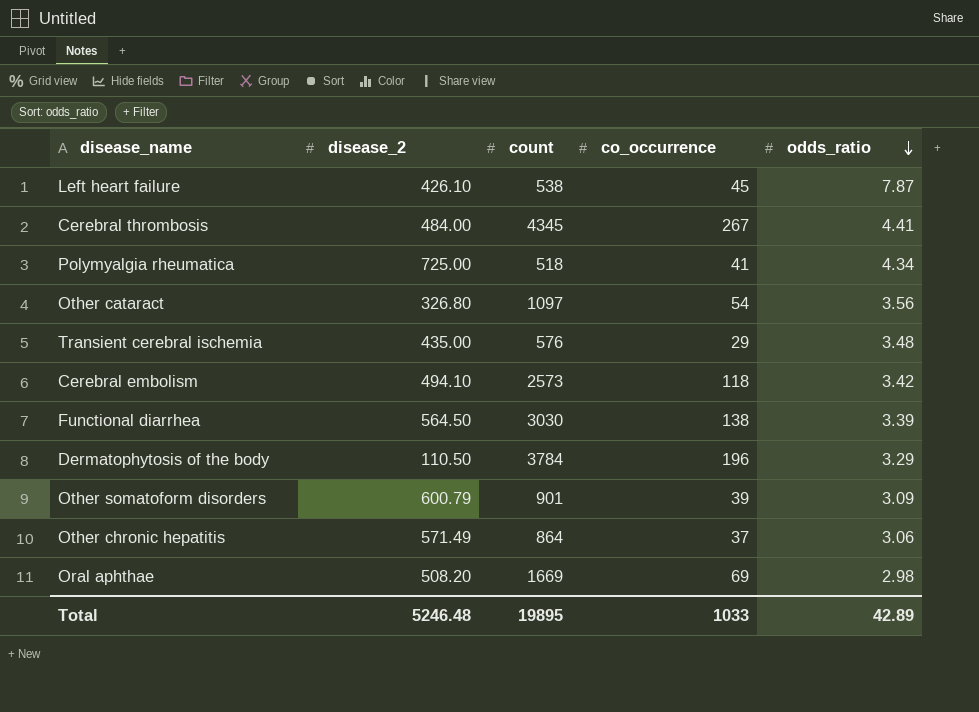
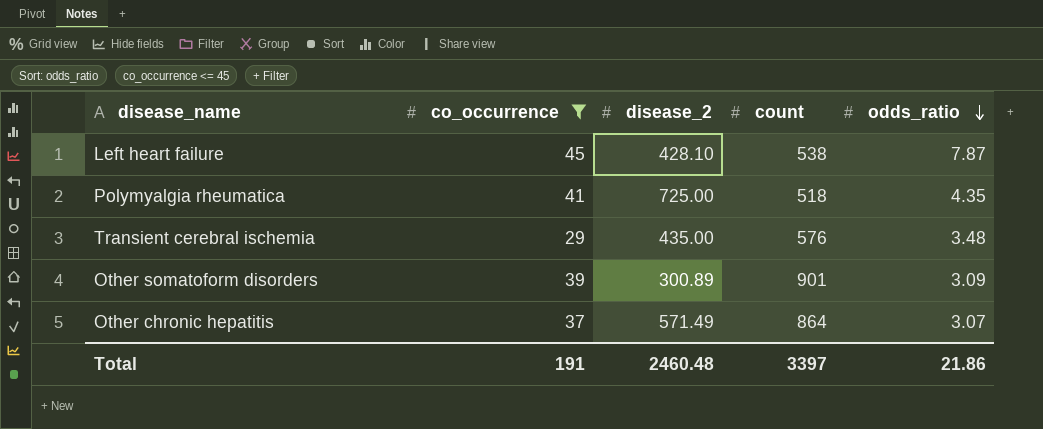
filter: none -> co_occurrence <= 45
column co_occurrence | position: 4 -> 2
Left heart failure | disease_2: 426.10 -> 428.10
Polymyalgia rheumatica | odds_ratio: 4.34 -> 4.35
Other somatoform disorders | disease_2: 600.79 -> 300.89
Other chronic hepatitis | odds_ratio: 3.06 -> 3.07
Total | co_occurrence: 1033 -> 191
Total | disease_2: 5246.48 -> 2460.48
Total | count: 19895 -> 3397
Total | odds_ratio: 42.89 -> 21.86

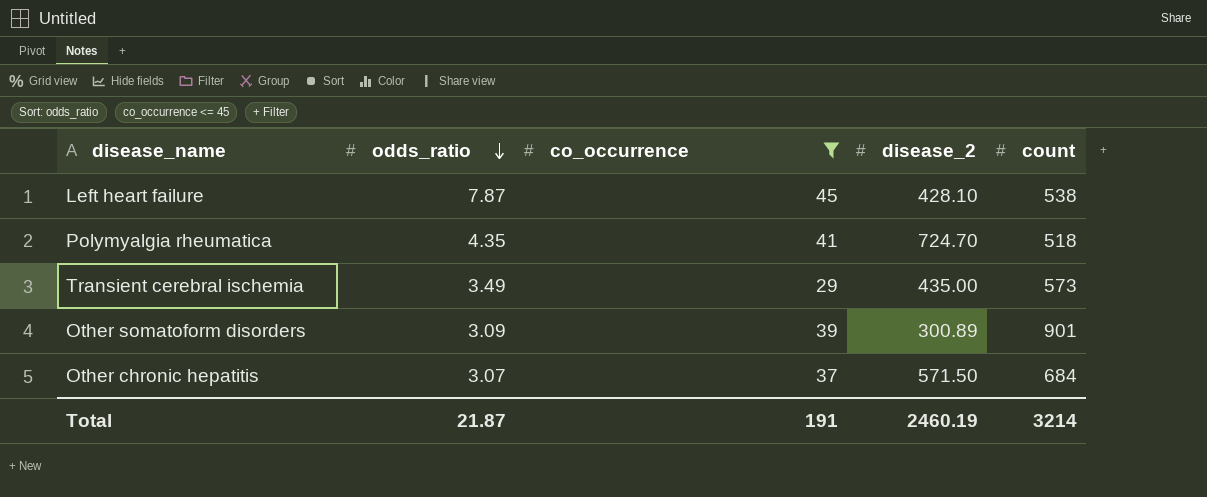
column odds_ratio | position: 5 -> 2
Polymyalgia rheumatica | disease_2: 725.00 -> 724.70
Transient cerebral ischemia | odds_ratio: 3.48 -> 3.49
Transient cerebral ischemia | count: 576 -> 573
Other chronic hepatitis | disease_2: 571.49 -> 571.50
Other chronic hepatitis | count: 864 -> 684
Total | odds_ratio: 21.86 -> 21.87
Total | disease_2: 2460.48 -> 2460.19
Total | count: 3397 -> 3214

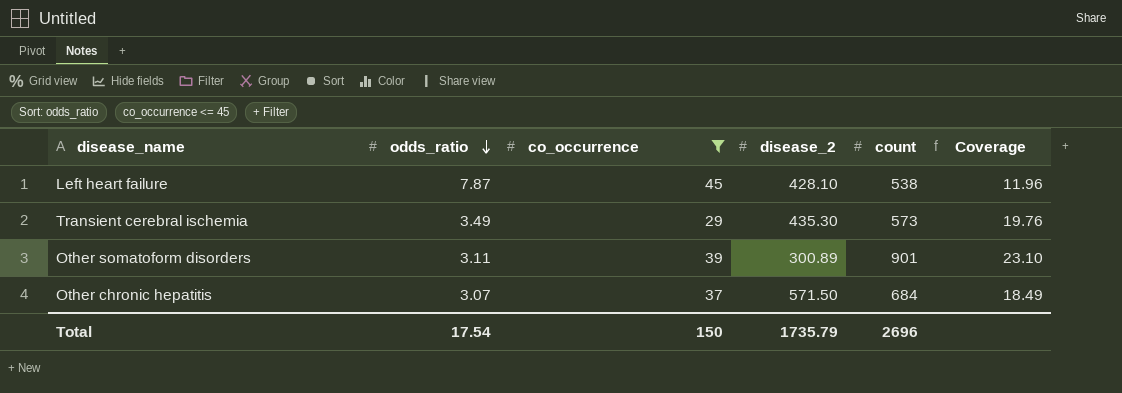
column Coverage | formula: none -> [count] / [co_occurrence]
row Polymyalgia rheumatica: 4.35 | 41 | 724.70 | 518 -> none
Transient cerebral ischemia | disease_2: 435.00 -> 435.30
Other somatoform disorders | odds_ratio: 3.09 -> 3.11
Total | odds_ratio: 21.87 -> 17.54
Total | co_occurrence: 191 -> 150
Total | disease_2: 2460.19 -> 1735.79
Total | count: 3214 -> 2696

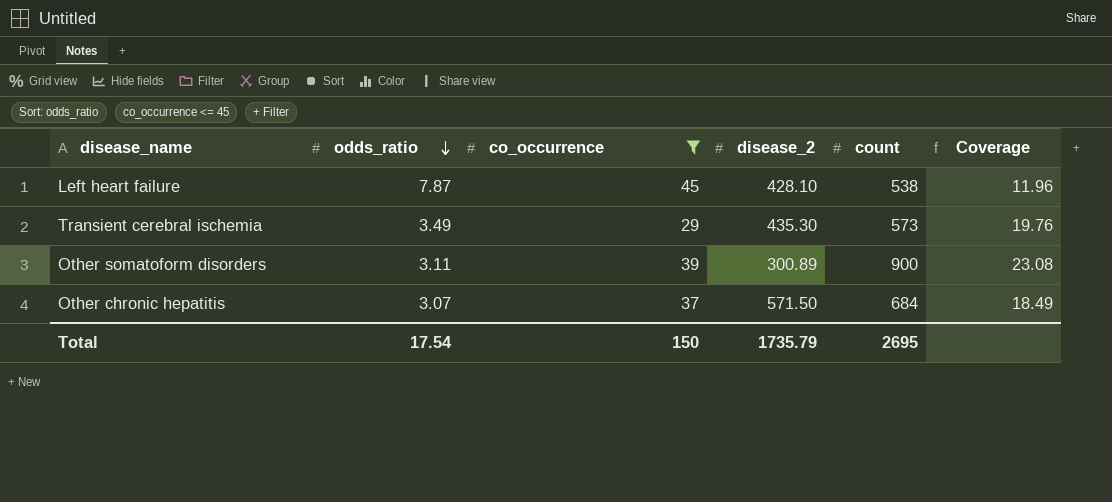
Other somatoform disorders | count: 901 -> 900
Other somatoform disorders | Coverage: 23.10 -> 23.08
Total | count: 2696 -> 2695

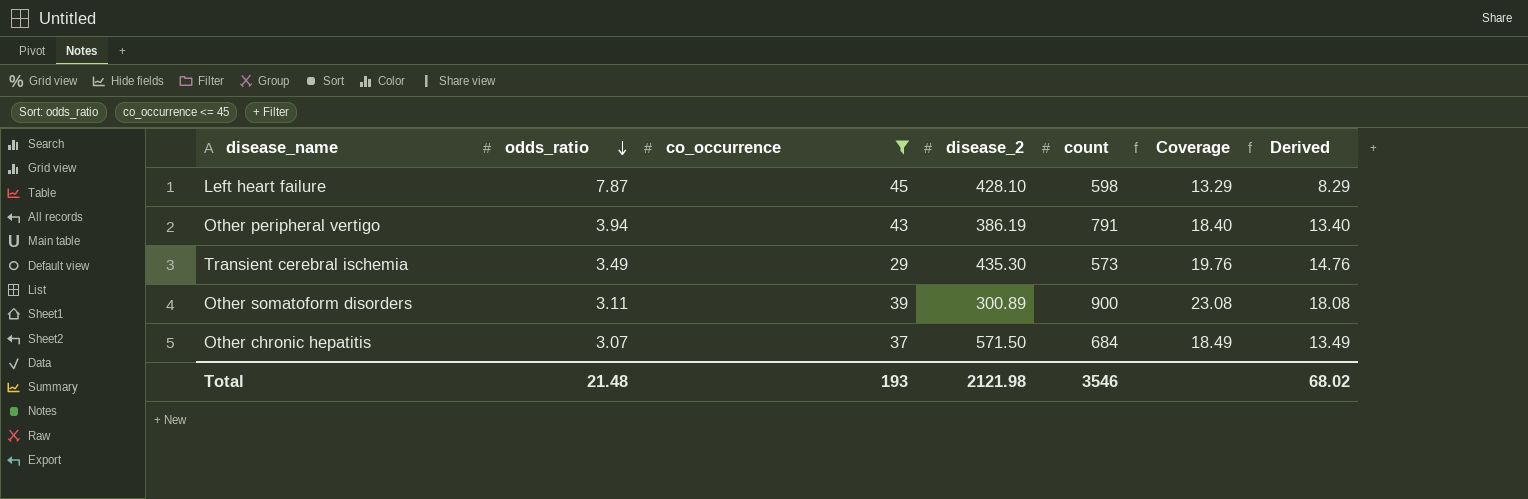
column Derived | formula: none -> [Coverage] - 5
Left heart failure | count: 538 -> 598
Left heart failure | Coverage: 11.96 -> 13.29
row Other peripheral vertigo: none -> 3.94 | 43 | 386.19 | 791 | 18.40 | 13.40
Total | odds_ratio: 17.54 -> 21.48
Total | co_occurrence: 150 -> 193
Total | disease_2: 1735.79 -> 2121.98
Total | count: 2695 -> 3546

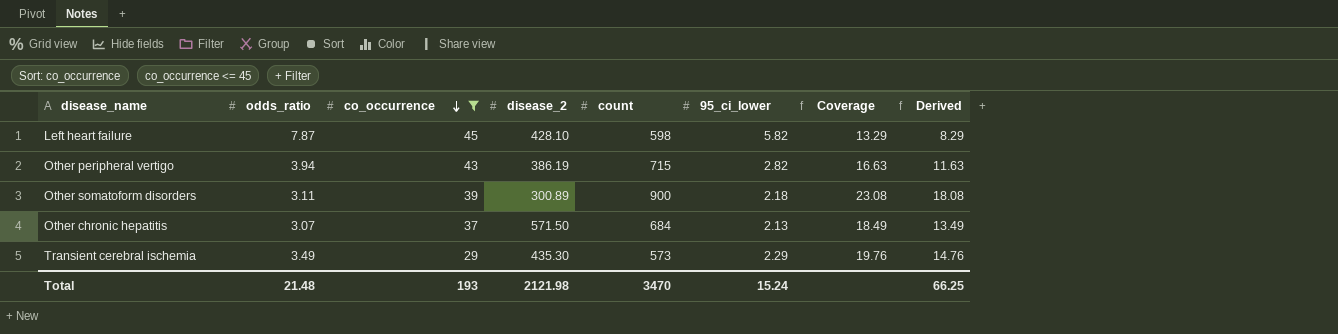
row order: odds_ratio descending -> co_occurrence descending
column 95_ci_lower | position: none -> 6
Other peripheral vertigo | count: 791 -> 715
Other peripheral vertigo | Coverage: 18.40 -> 16.63
Other peripheral vertigo | Derived: 13.40 -> 11.63
Total | count: 3546 -> 3470
Total | Derived: 68.02 -> 66.25

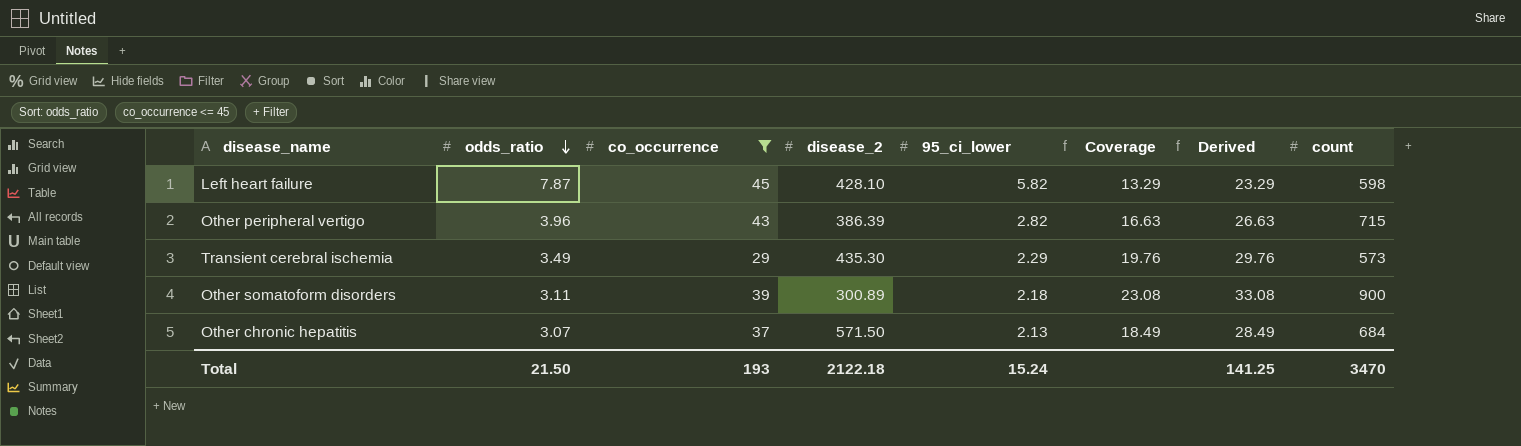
row order: co_occurrence descending -> odds_ratio descending
column Derived | formula: [Coverage] - 5 -> [Coverage] + 10
column count | position: 5 -> 8
Other peripheral vertigo | odds_ratio: 3.94 -> 3.96
Other peripheral vertigo | disease_2: 386.19 -> 386.39
Total | odds_ratio: 21.48 -> 21.50
Total | disease_2: 2121.98 -> 2122.18
Total | Derived: 66.25 -> 141.25

